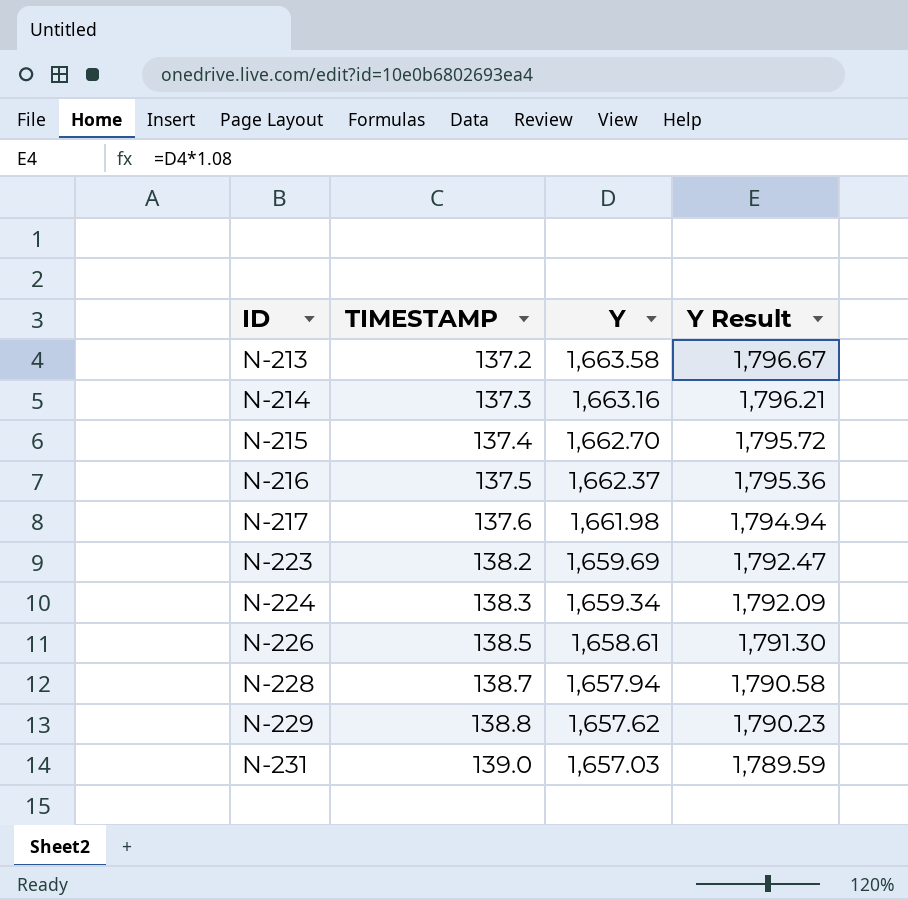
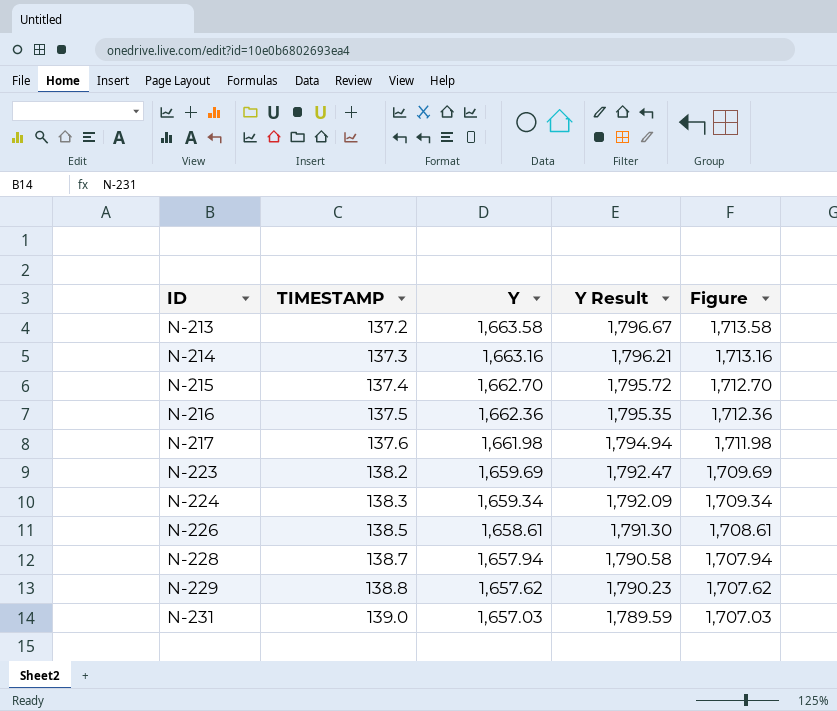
column Figure | formula: none -> [Y] + 50
N-216 | Y: 1,662.37 -> 1,662.36
N-216 | Y Result: 1,795.36 -> 1,795.35

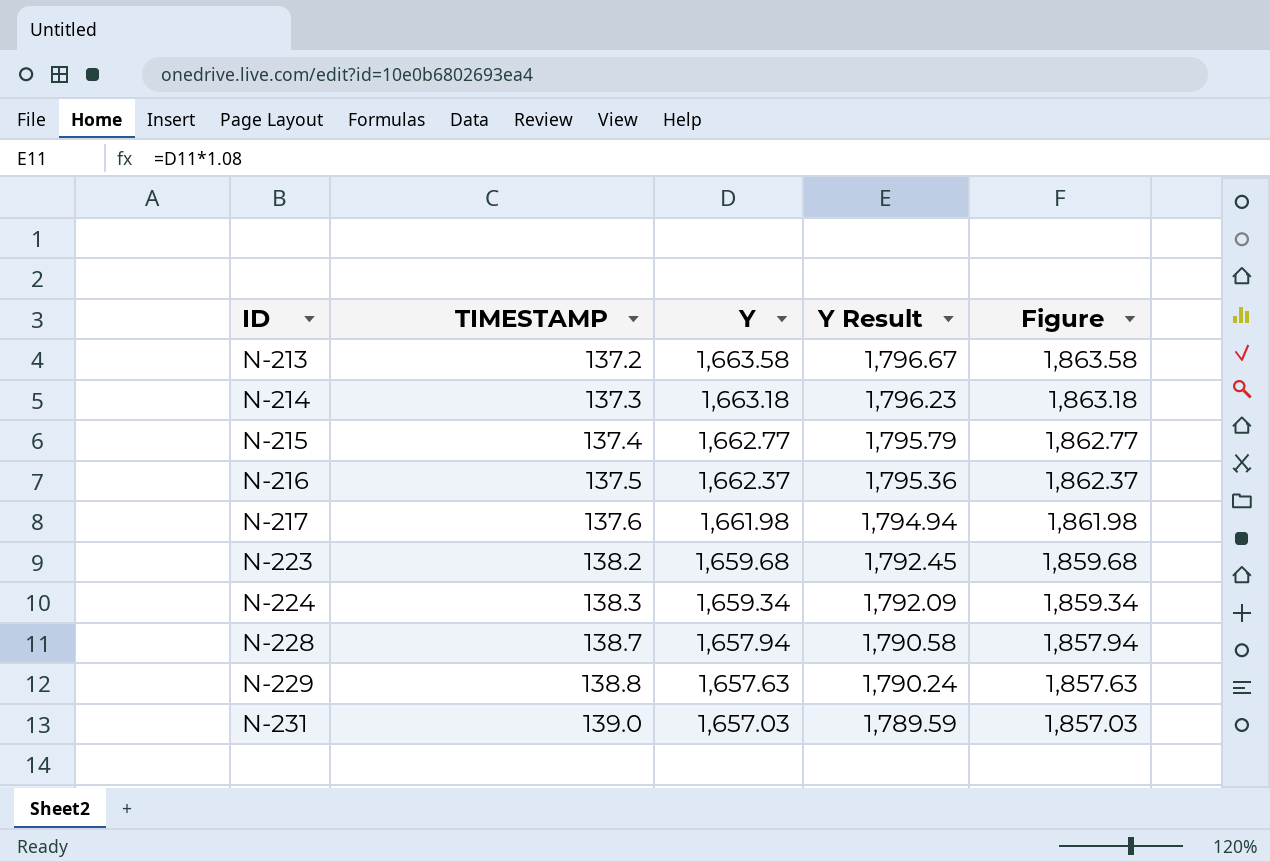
column Figure | formula: [Y] + 50 -> [Y] + 200
row N-226: 138.5 | 1,658.61 | 1,791.30 | 1,708.61 -> none
N-214 | Y: 1,663.16 -> 1,663.18
N-214 | Y Result: 1,796.21 -> 1,796.23
N-215 | Y: 1,662.70 -> 1,662.77
N-215 | Y Result: 1,795.72 -> 1,795.79
N-216 | Y: 1,662.36 -> 1,662.37
N-216 | Y Result: 1,795.35 -> 1,795.36
N-223 | Y: 1,659.69 -> 1,659.68
N-223 | Y Result: 1,792.47 -> 1,792.45
N-229 | Y: 1,657.62 -> 1,657.63
N-229 | Y Result: 1,790.23 -> 1,790.24

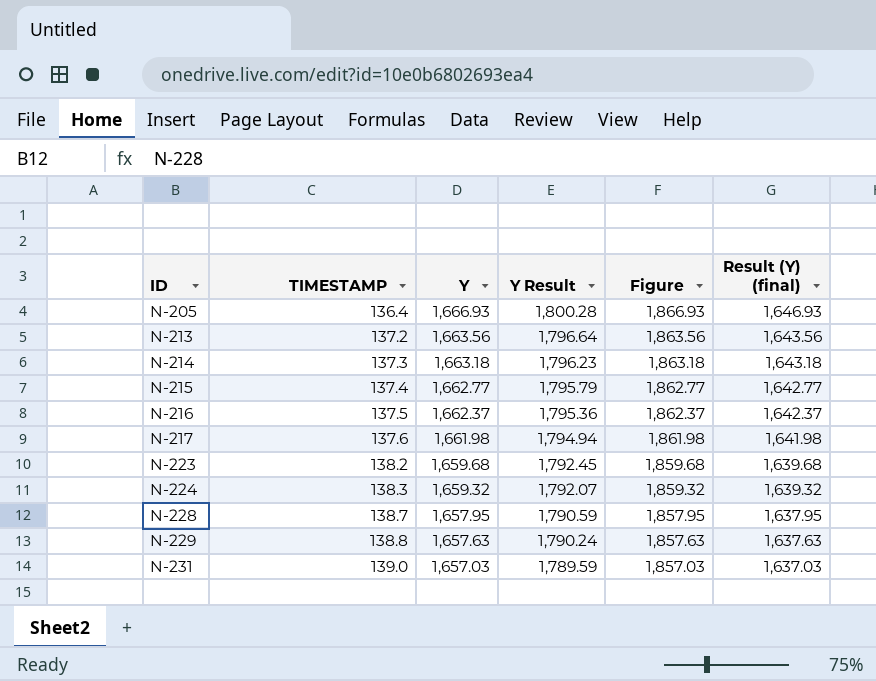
column Result (Y) (final) | formula: none -> [Y] - 20
row N-205: none -> 136.4 | 1,666.93 | 1,800.28 | 1,866.93 | 1,646.93
N-213 | Y: 1,663.58 -> 1,663.56
N-213 | Y Result: 1,796.67 -> 1,796.64
N-213 | Figure: 1,863.58 -> 1,863.56
N-224 | Y: 1,659.34 -> 1,659.32
N-224 | Y Result: 1,792.09 -> 1,792.07
N-224 | Figure: 1,859.34 -> 1,859.32
N-228 | Y: 1,657.94 -> 1,657.95
N-228 | Y Result: 1,790.58 -> 1,790.59
N-228 | Figure: 1,857.94 -> 1,857.95

